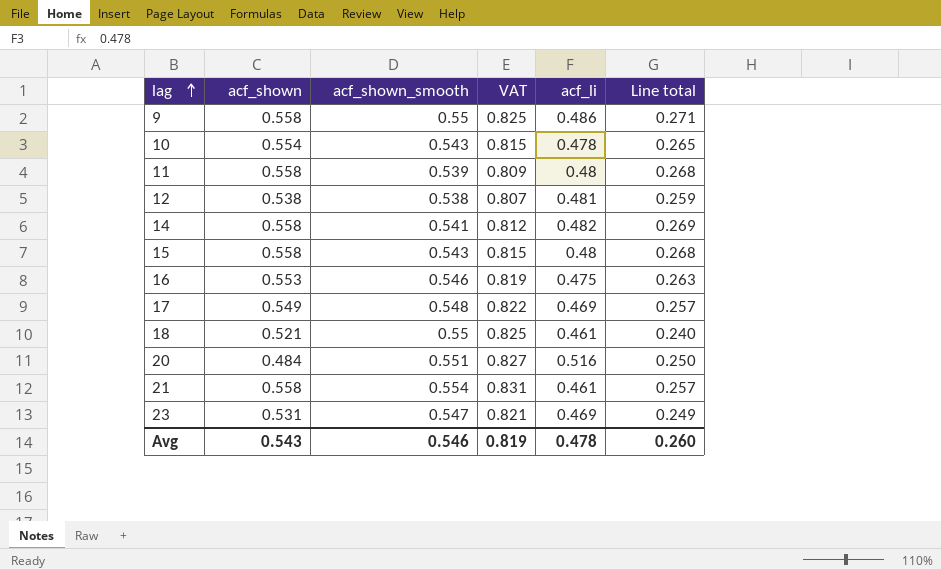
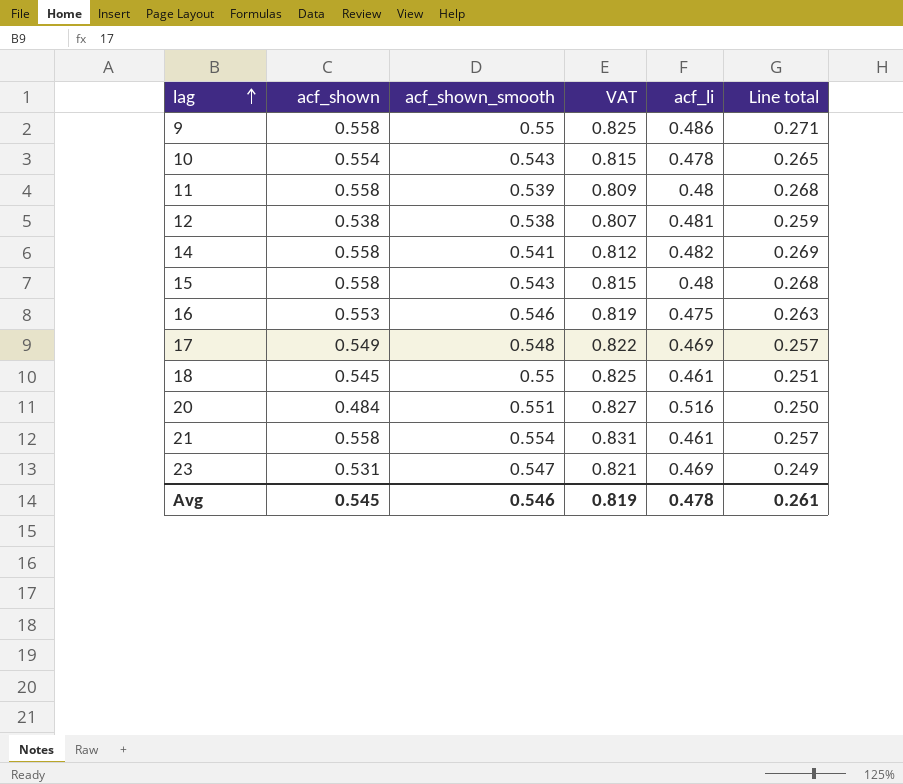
18 | acf_shown: 0.521 -> 0.545
18 | Line total: 0.240 -> 0.251
Avg | acf_shown: 0.543 -> 0.545
Avg | Line total: 0.260 -> 0.261

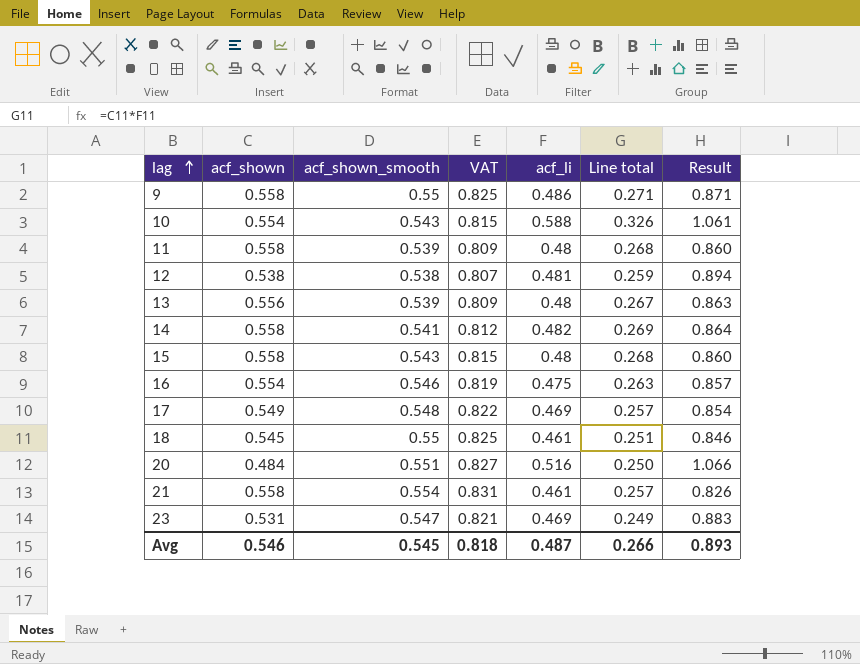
column Result | formula: none -> [acf_li] / [acf_shown]
10 | acf_li: 0.478 -> 0.588
10 | Line total: 0.265 -> 0.326
row 13: none -> 0.556 | 0.539 | 0.809 | 0.48 | 0.267 | 0.863
16 | acf_shown: 0.553 -> 0.554
Avg | acf_shown: 0.545 -> 0.546
Avg | acf_shown_smooth: 0.546 -> 0.545
Avg | VAT: 0.819 -> 0.818
Avg | acf_li: 0.478 -> 0.487
Avg | Line total: 0.261 -> 0.266

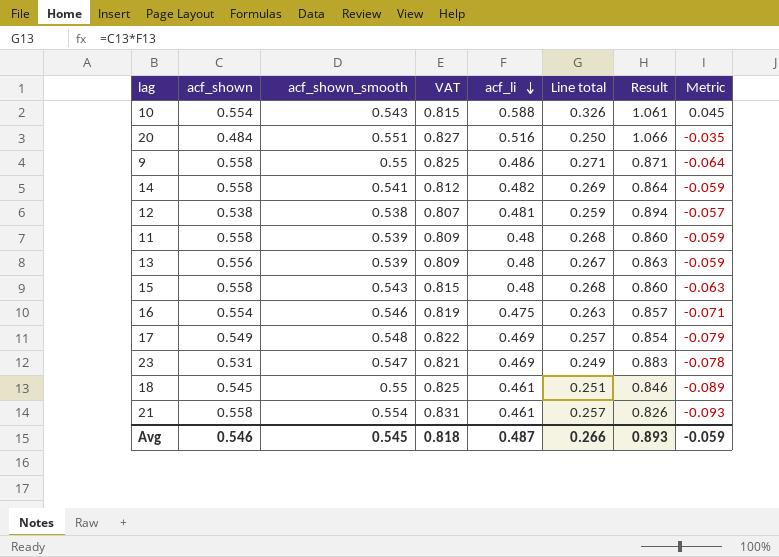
row order: lag ascending -> acf_li descending
column Metric | formula: none -> [acf_li] - [acf_shown_smooth]

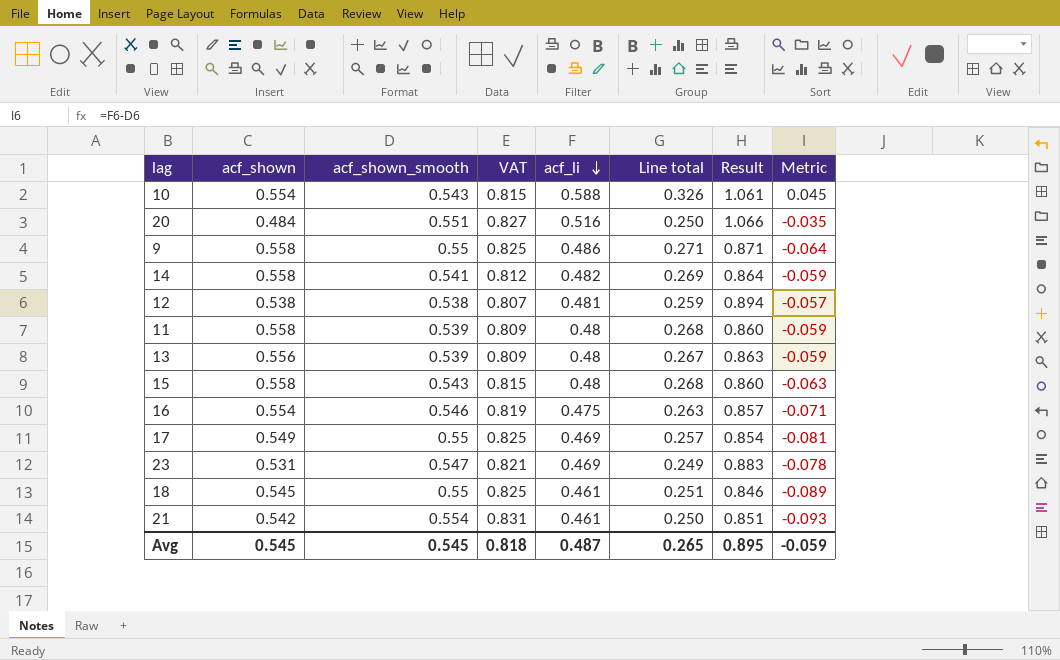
17 | acf_shown_smooth: 0.548 -> 0.55
17 | VAT: 0.822 -> 0.825
17 | Metric: -0.079 -> -0.081
21 | acf_shown: 0.558 -> 0.542
21 | Line total: 0.257 -> 0.250
21 | Result: 0.826 -> 0.851
Avg | acf_shown: 0.546 -> 0.545
Avg | Line total: 0.266 -> 0.265
Avg | Result: 0.893 -> 0.895

